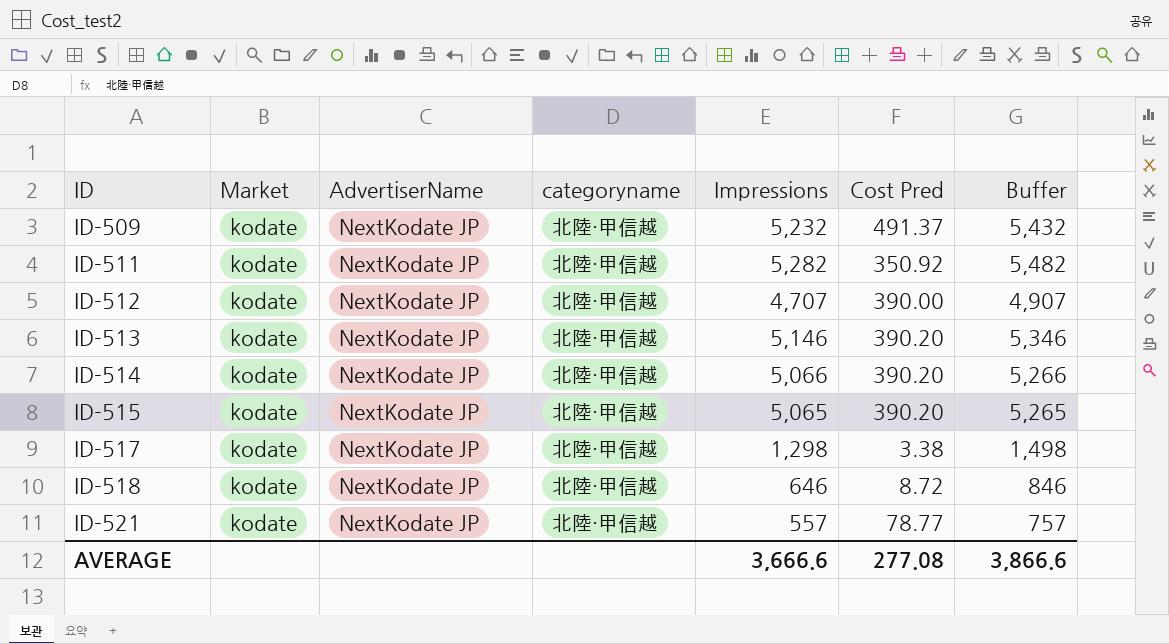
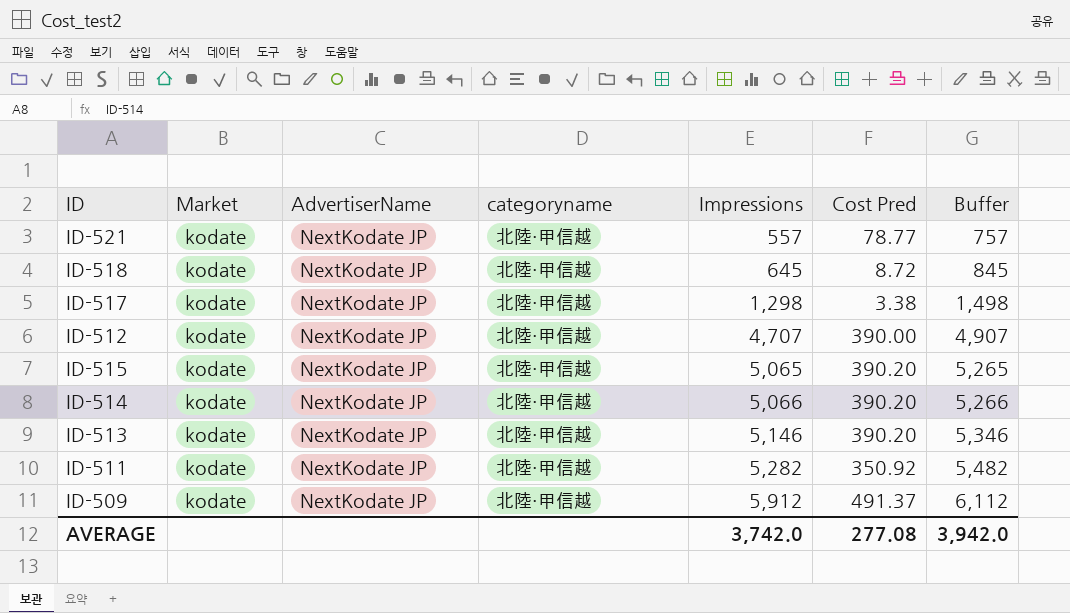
row order: ID ascending -> Impressions ascending
ID-518 | Impressions: 646 -> 645
ID-518 | Buffer: 846 -> 845
ID-509 | Impressions: 5,232 -> 5,912
ID-509 | Buffer: 5,432 -> 6,112
AVERAGE | Impressions: 3,666.6 -> 3,742.0
AVERAGE | Buffer: 3,866.6 -> 3,942.0

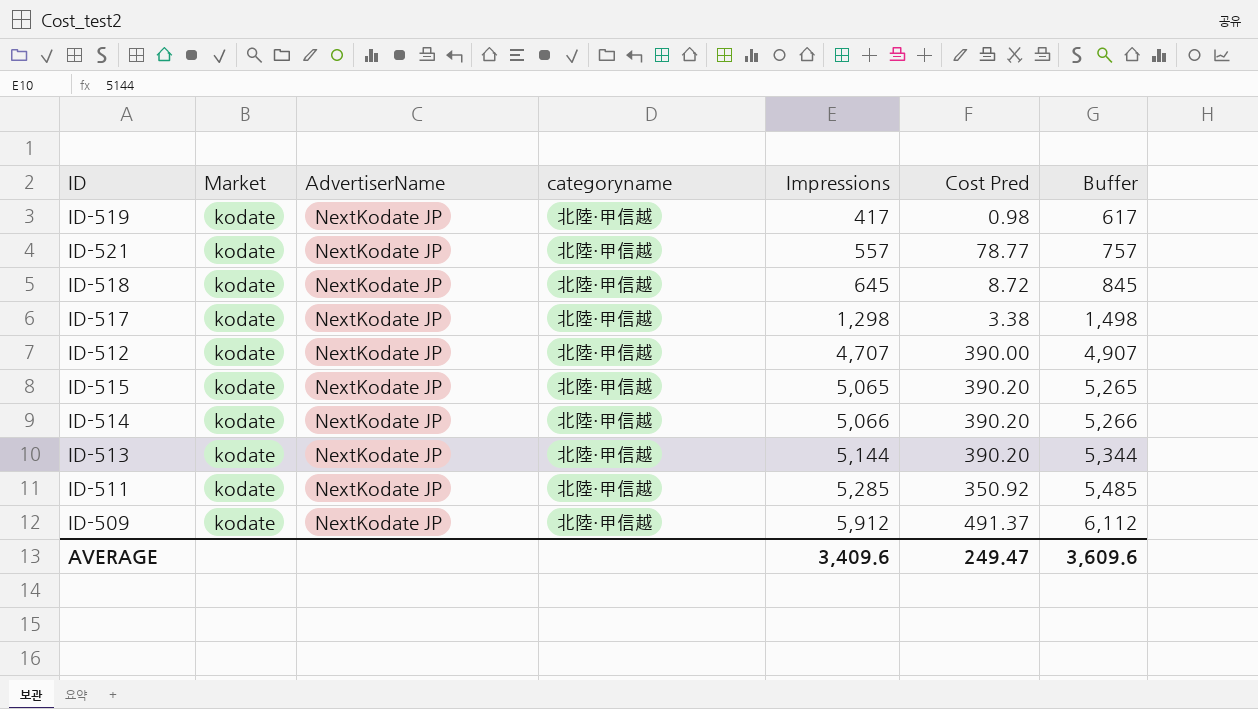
row ID-519: none -> kodate | NextKodate JP | 北陸・甲信越 | 417 | 0.98 | 617
ID-513 | Impressions: 5,146 -> 5,144
ID-513 | Buffer: 5,346 -> 5,344
ID-511 | Impressions: 5,282 -> 5,285
ID-511 | Buffer: 5,482 -> 5,485
AVERAGE | Impressions: 3,742.0 -> 3,409.6
AVERAGE | Cost Pred: 277.08 -> 249.47
AVERAGE | Buffer: 3,942.0 -> 3,609.6

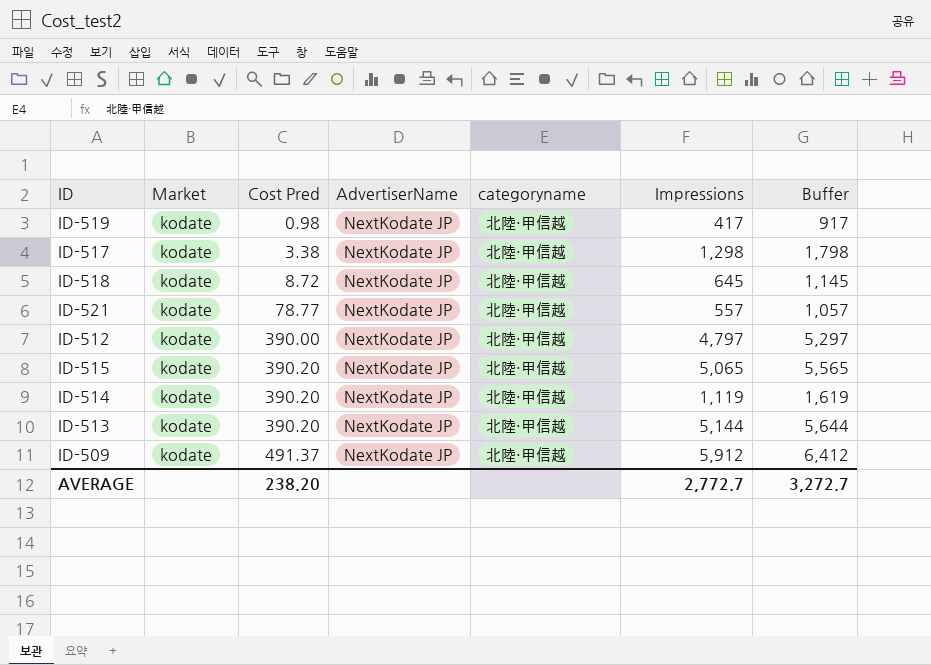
row order: Impressions ascending -> Cost Pred ascending
column Cost Pred | position: 6 -> 3
column Buffer | formula: [Impressions] + 200 -> [Impressions] + 500
row ID-511: kodate | NextKodate JP | 北陸・甲信越 | 5,285 | 350.92 | 5,485 -> none
ID-512 | Impressions: 4,707 -> 4,797
ID-514 | Impressions: 5,066 -> 1,119
AVERAGE | Cost Pred: 249.47 -> 238.20
AVERAGE | Impressions: 3,409.6 -> 2,772.7
AVERAGE | Buffer: 3,609.6 -> 3,272.7

